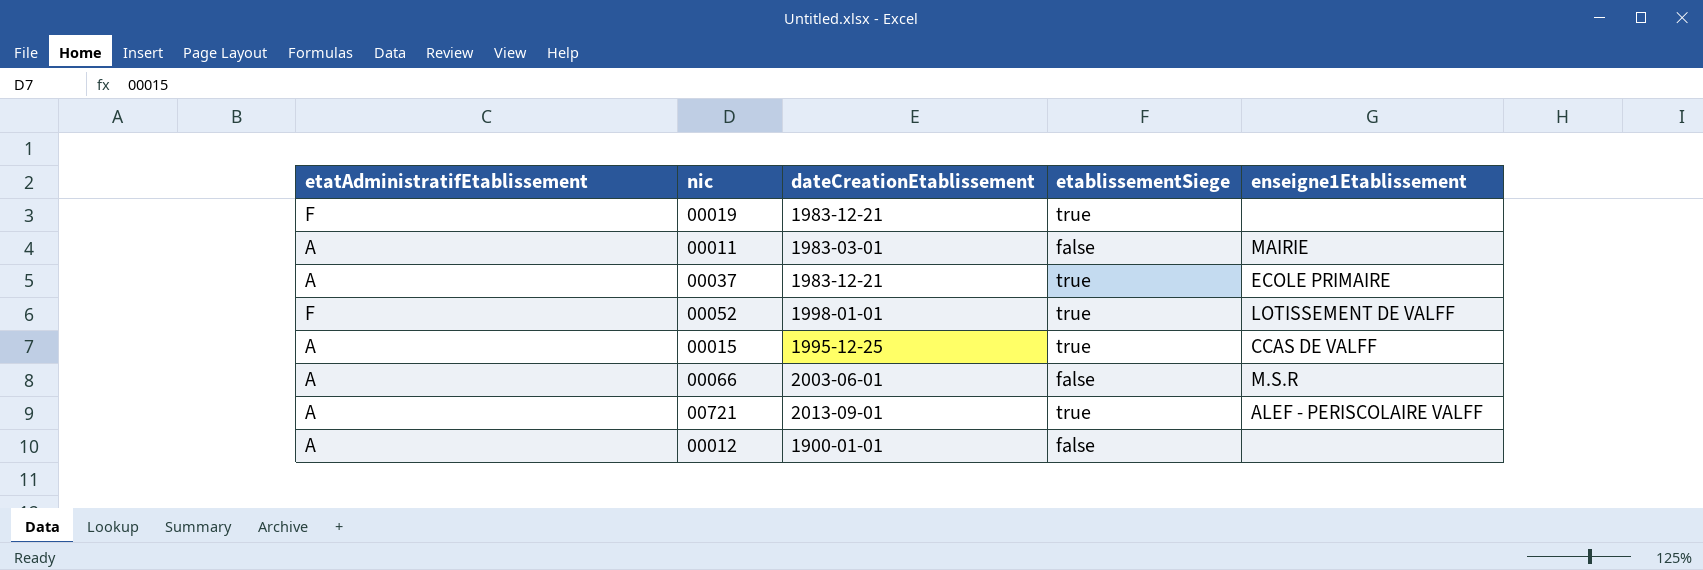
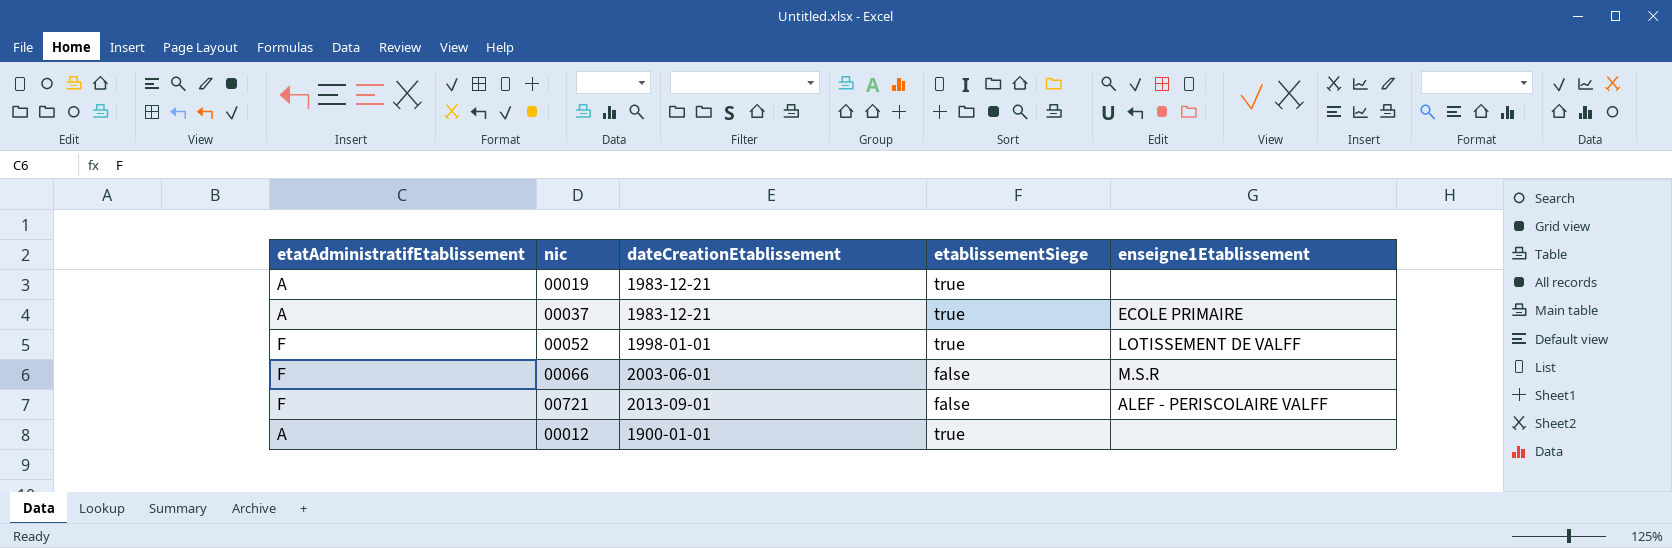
row 00011: A | 1983-03-01 | false | MAIRIE -> none
row 00015: A | 1995-12-25 | true | CCAS DE VALFF -> none
00019 | etatAdministratifEtablissement: F -> A
00066 | etatAdministratifEtablissement: A -> F
00721 | etatAdministratifEtablissement: A -> F
00721 | etablissementSiege: true -> false
00012 | etablissementSiege: false -> true

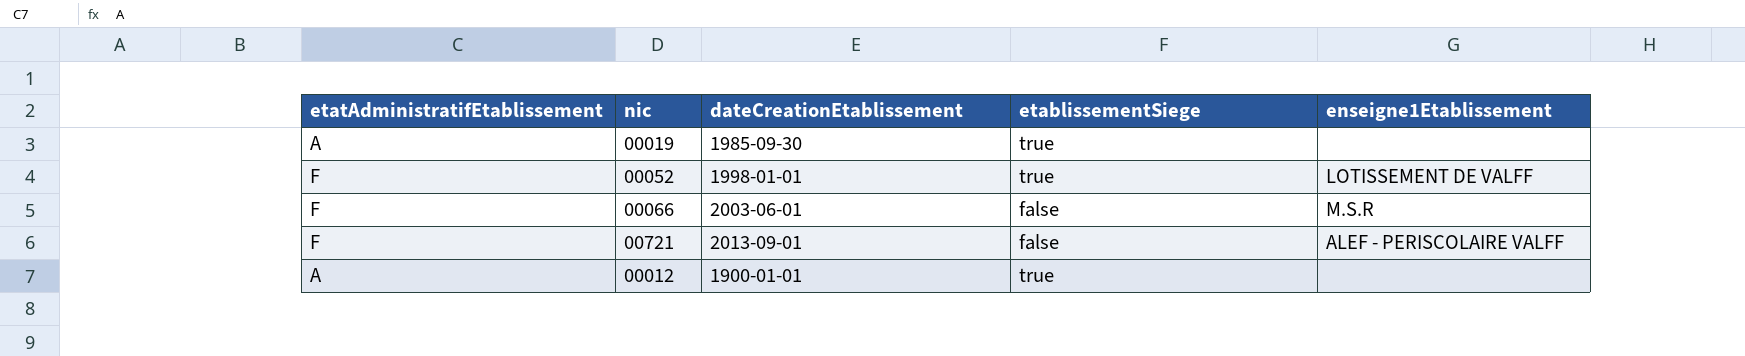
row 00037: A | 1983-12-21 | true | ECOLE PRIMAIRE -> none
00019 | dateCreationEtablissement: 1983-12-21 -> 1985-09-30

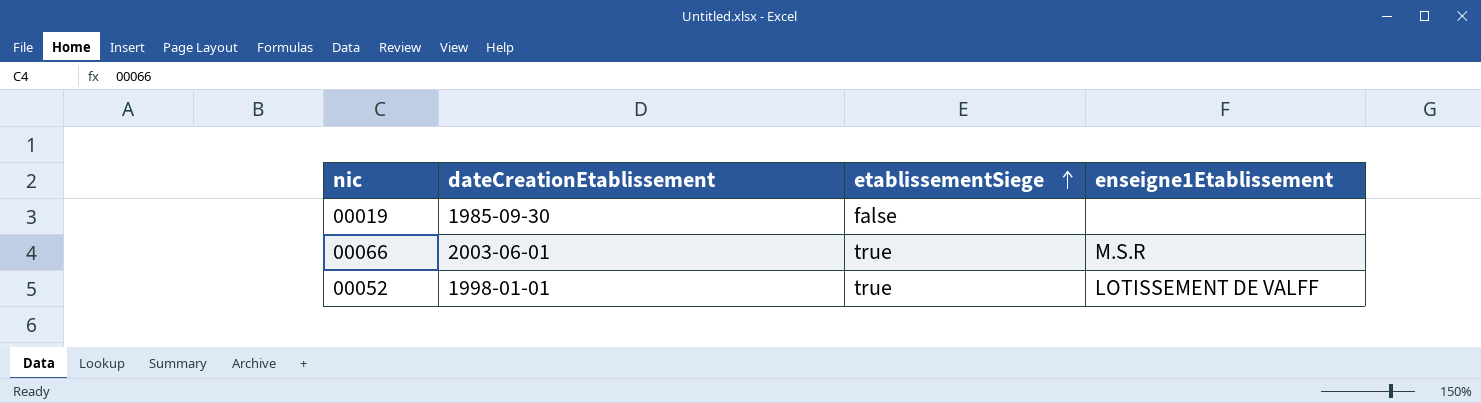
row order: none -> etablissementSiege ascending
column etatAdministratifEtablissement | position: 1 -> none
row 00721: F | 2013-09-01 | false | ALEF - PERISCOLAIRE VALFF -> none
row 00012: A | 1900-01-01 | true | none -> none
00019 | etablissementSiege: true -> false
00066 | etablissementSiege: false -> true

